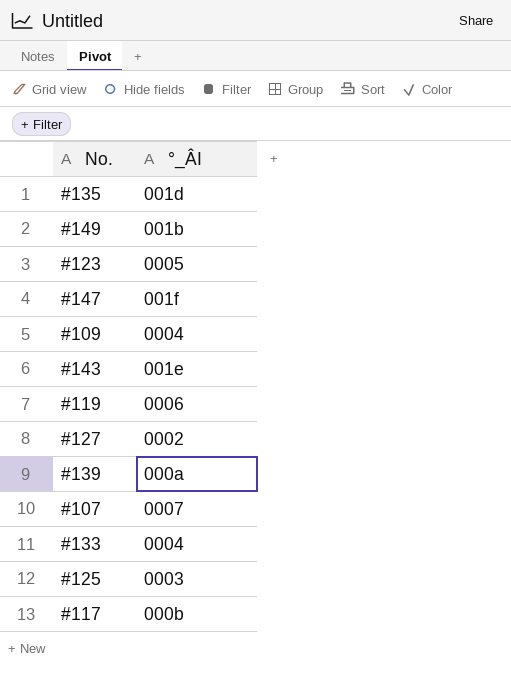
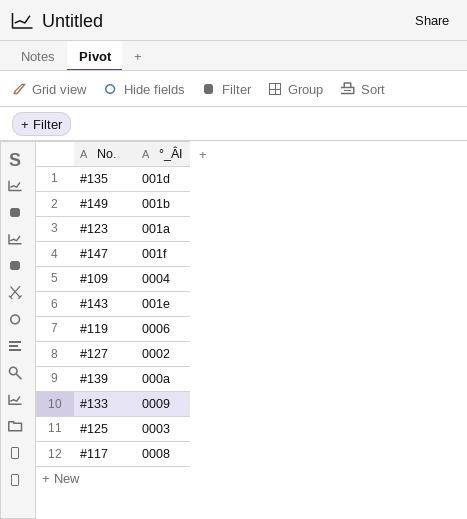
row #107: 0007 -> none
#123 | °_ÂI: 0005 -> 001a
#133 | °_ÂI: 0004 -> 0009
#117 | °_ÂI: 000b -> 0008

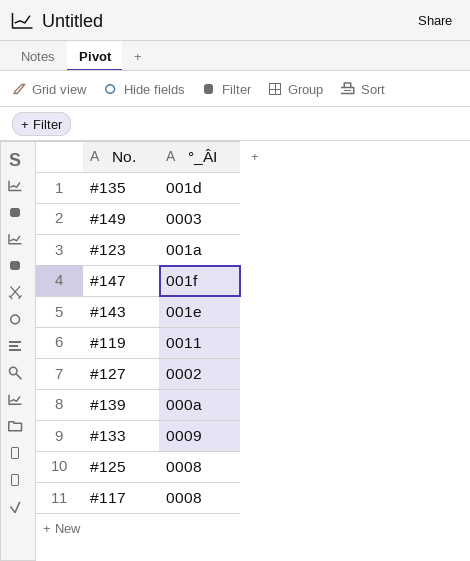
row #109: 0004 -> none
#149 | °_ÂI: 001b -> 0003
#119 | °_ÂI: 0006 -> 0011
#125 | °_ÂI: 0003 -> 0008

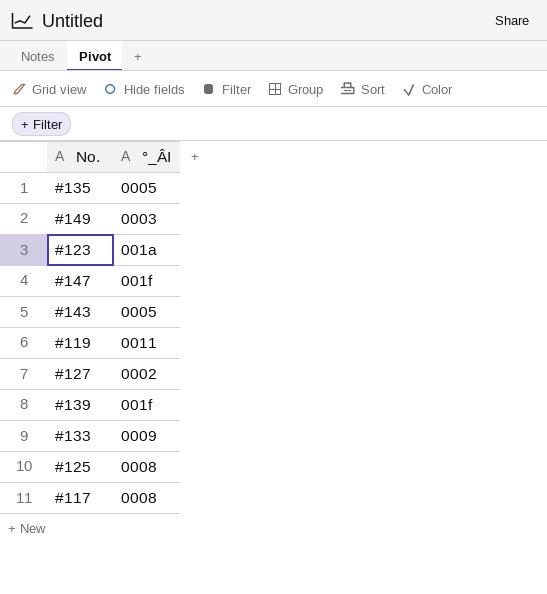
#135 | °_ÂI: 001d -> 0005
#143 | °_ÂI: 001e -> 0005
#139 | °_ÂI: 000a -> 001f

